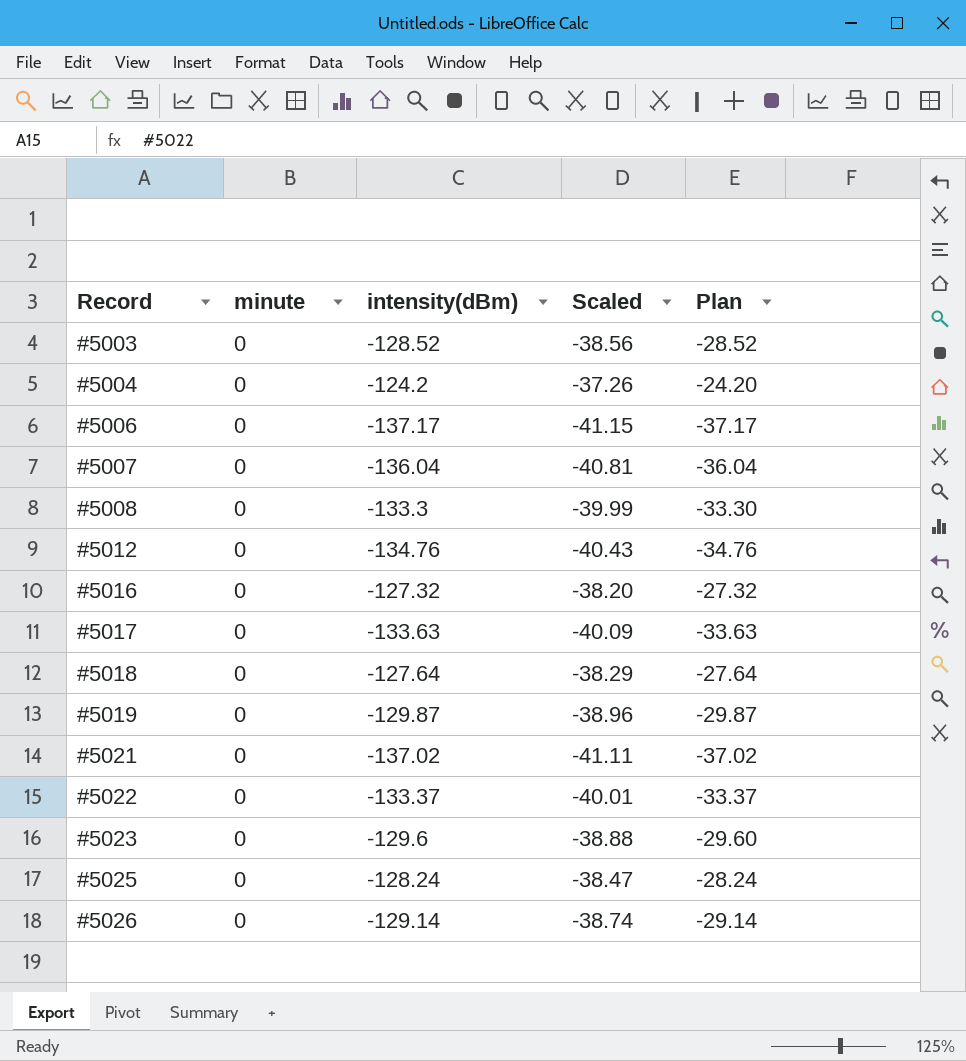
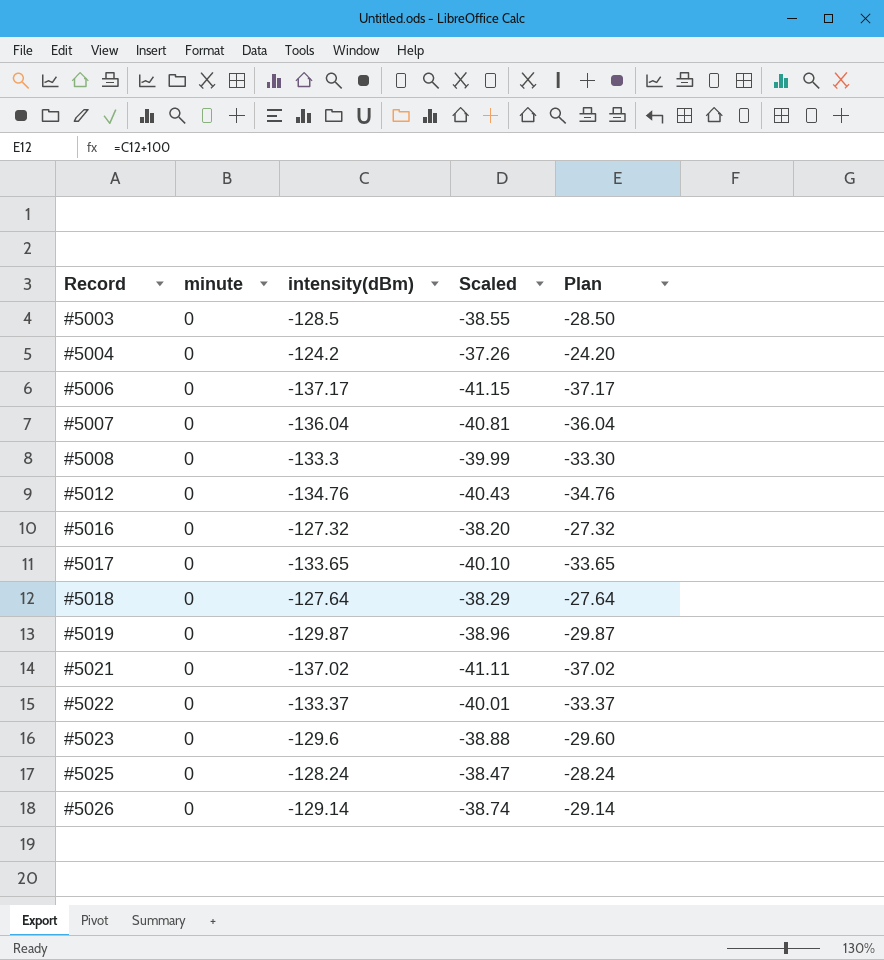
#5003 | intensity(dBm): -128.52 -> -128.5
#5003 | Scaled: -38.56 -> -38.55
#5003 | Plan: -28.52 -> -28.50
#5017 | intensity(dBm): -133.63 -> -133.65
#5017 | Scaled: -40.09 -> -40.10
#5017 | Plan: -33.63 -> -33.65

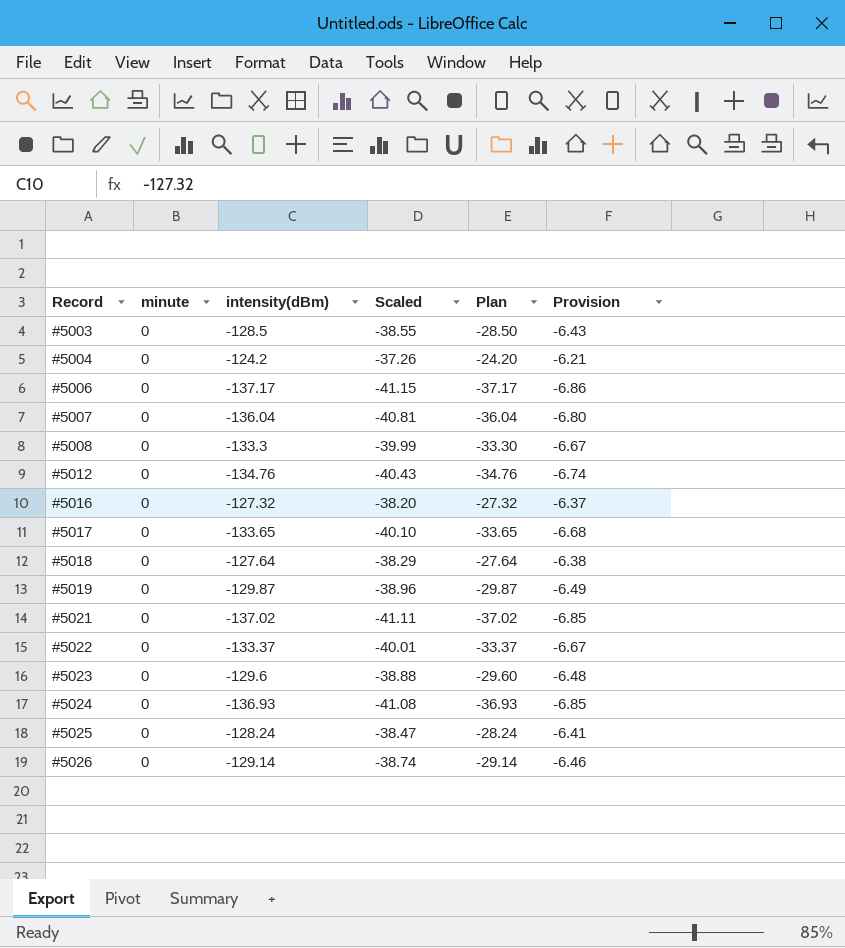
column Provision | formula: none -> [intensity(dBm)] * 0.05
row #5024: none -> 0 | -136.93 | -41.08 | -36.93 | -6.85

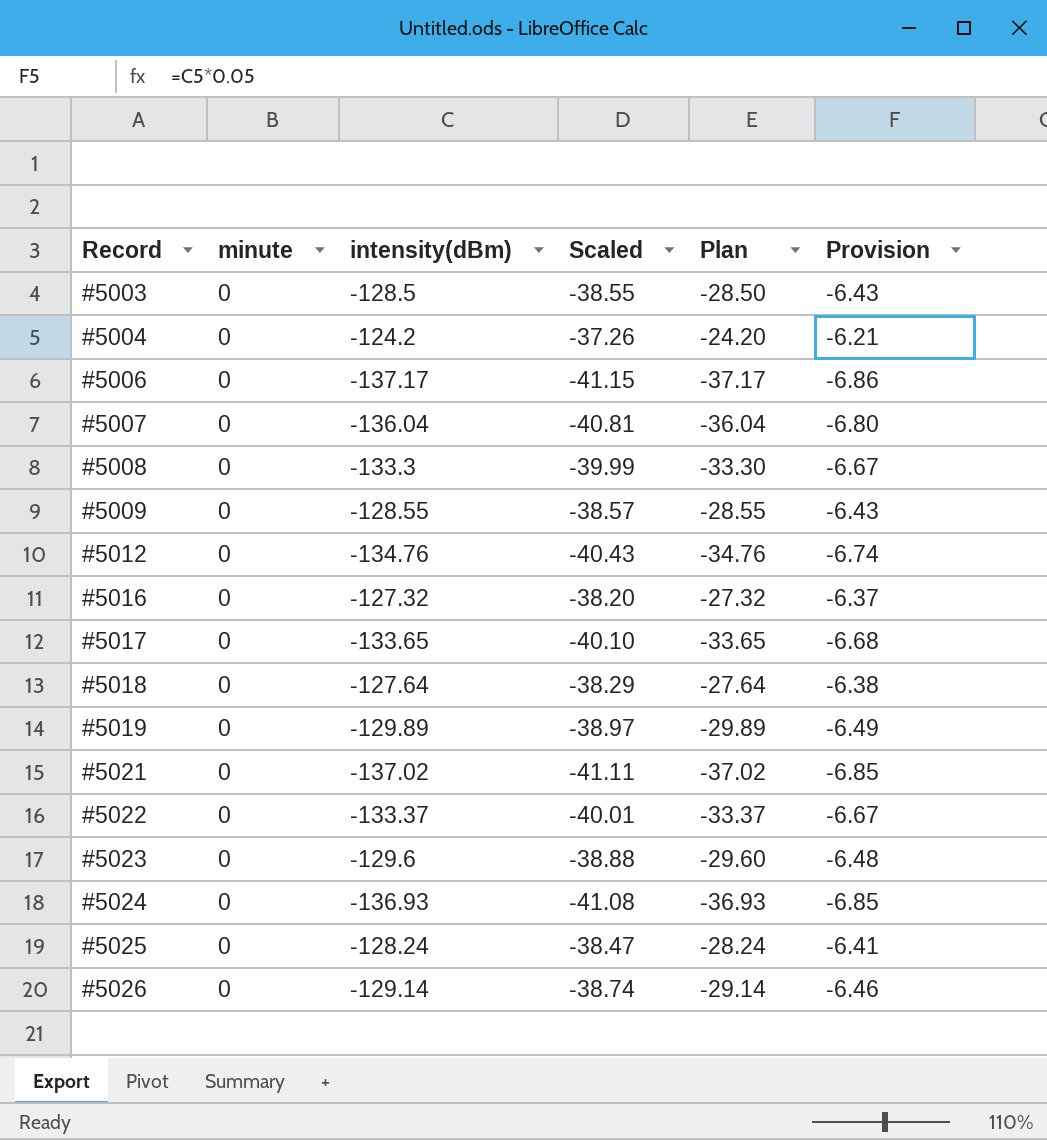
row #5009: none -> 0 | -128.55 | -38.57 | -28.55 | -6.43
#5019 | intensity(dBm): -129.87 -> -129.89
#5019 | Scaled: -38.96 -> -38.97
#5019 | Plan: -29.87 -> -29.89

